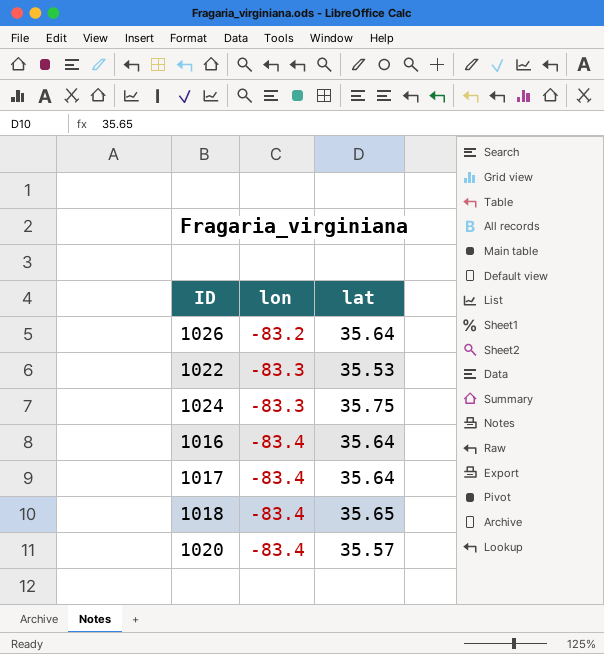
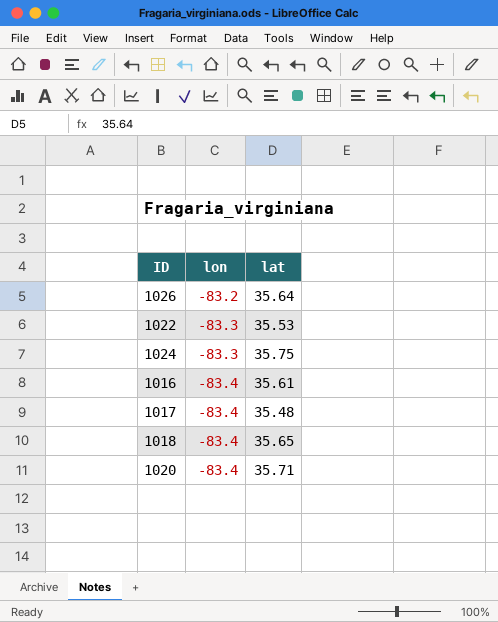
1016 | lat: 35.64 -> 35.61
1017 | lat: 35.64 -> 35.48
1020 | lat: 35.57 -> 35.71

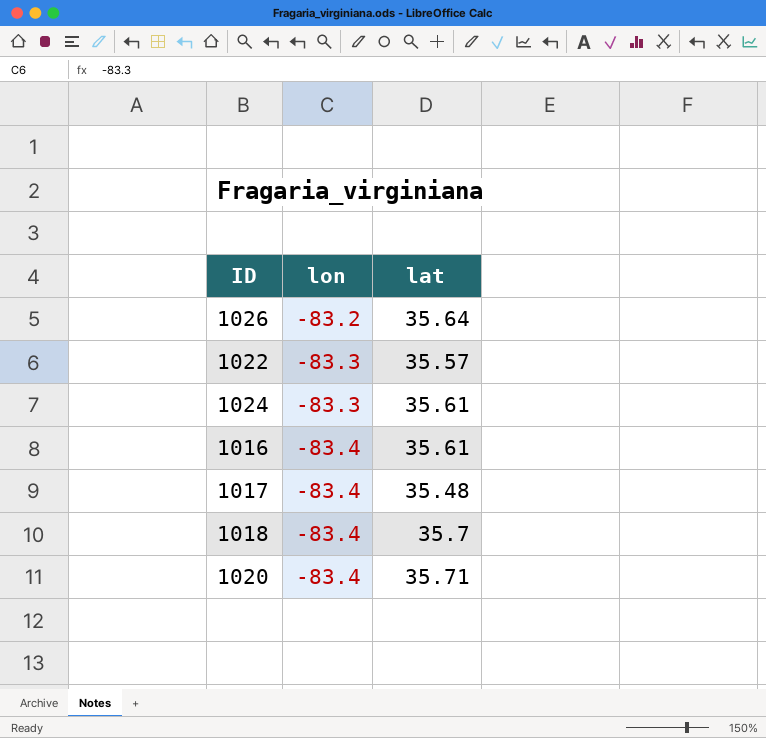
1022 | lat: 35.53 -> 35.57
1024 | lat: 35.75 -> 35.61
1018 | lat: 35.65 -> 35.7

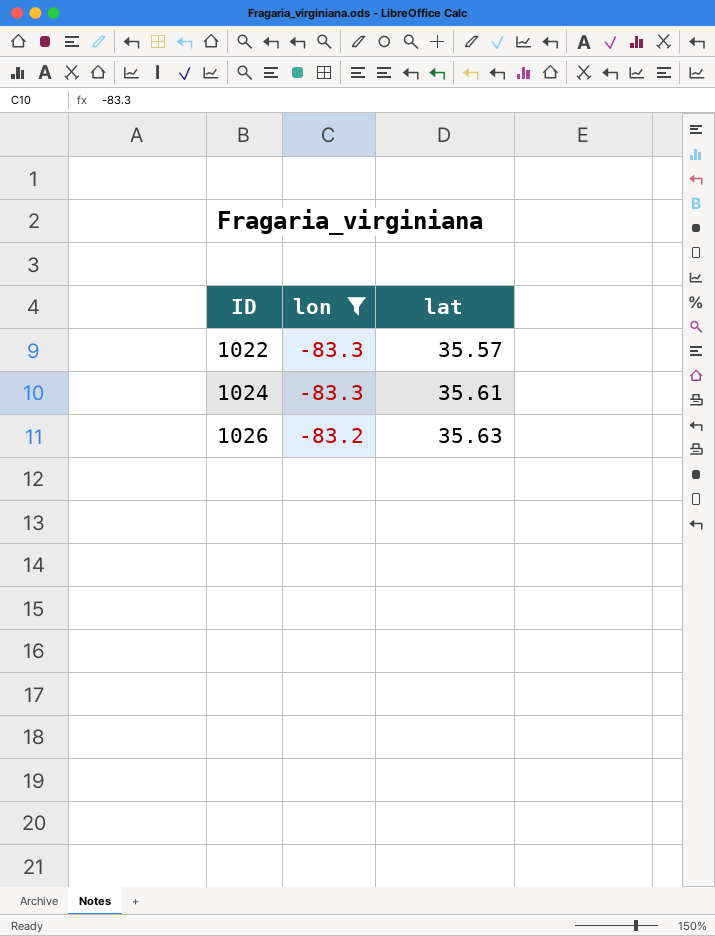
filter: none -> lon != -83.4
row order: lon descending -> ID ascending
1026 | lat: 35.64 -> 35.63

